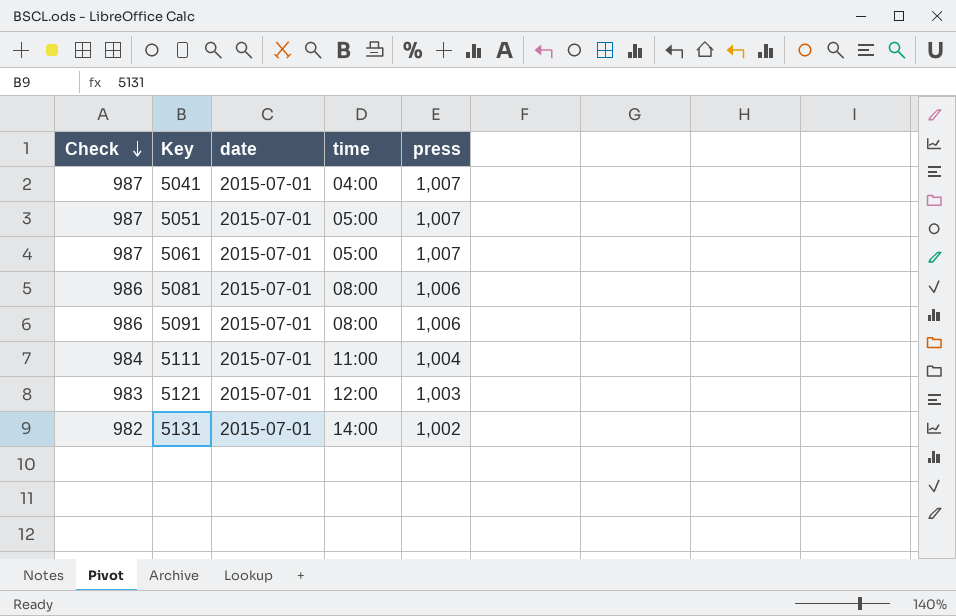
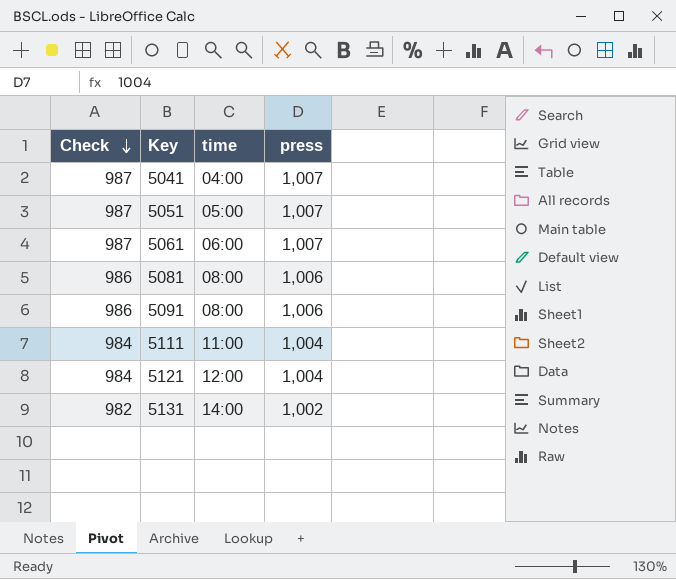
column date | position: 3 -> none
5061 | time: 05:00 -> 06:00
5121 | Check: 983 -> 984
5121 | press: 1,003 -> 1,004

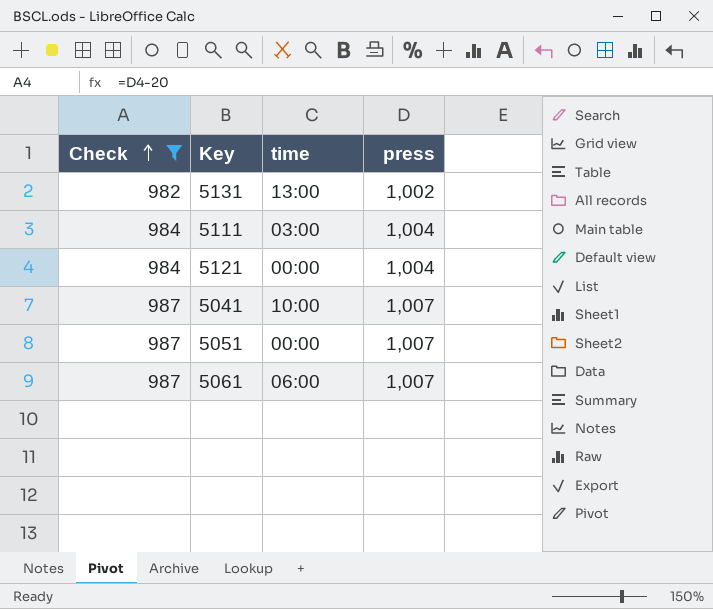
filter: none -> Check != 986
row order: Check descending -> Check ascending
5131 | time: 14:00 -> 13:00
5111 | time: 11:00 -> 03:00
5121 | time: 12:00 -> 00:00
5041 | time: 04:00 -> 10:00
5051 | time: 05:00 -> 00:00

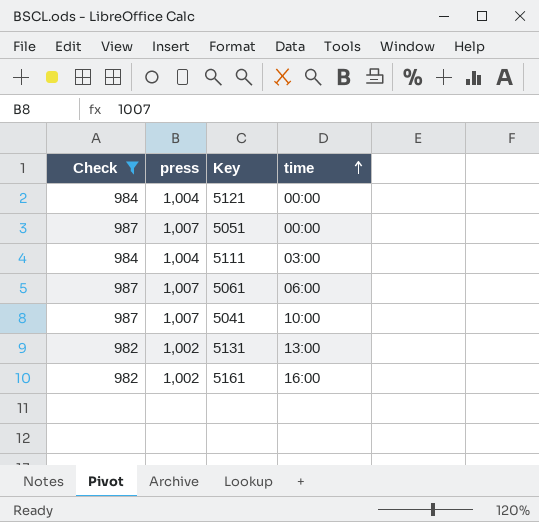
row order: Check ascending -> time ascending
column press | position: 4 -> 2
row 5161: none -> 982 | 1,002 | 16:00

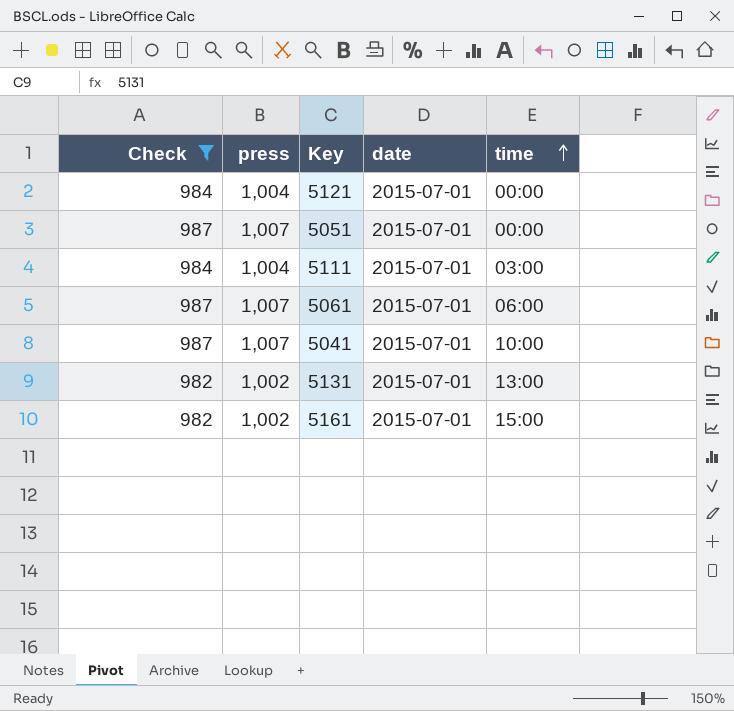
column date | position: none -> 4
5161 | time: 16:00 -> 15:00

